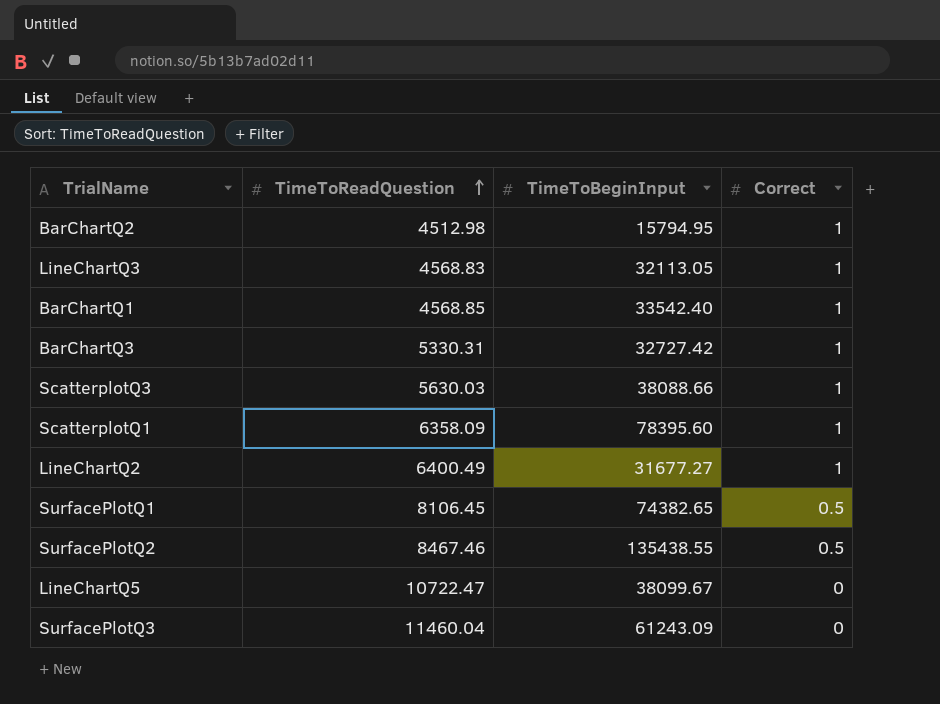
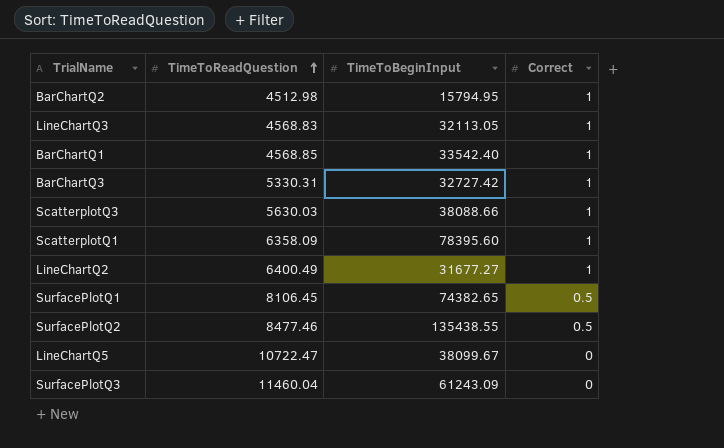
SurfacePlotQ2 | TimeToReadQuestion: 8467.46 -> 8477.46

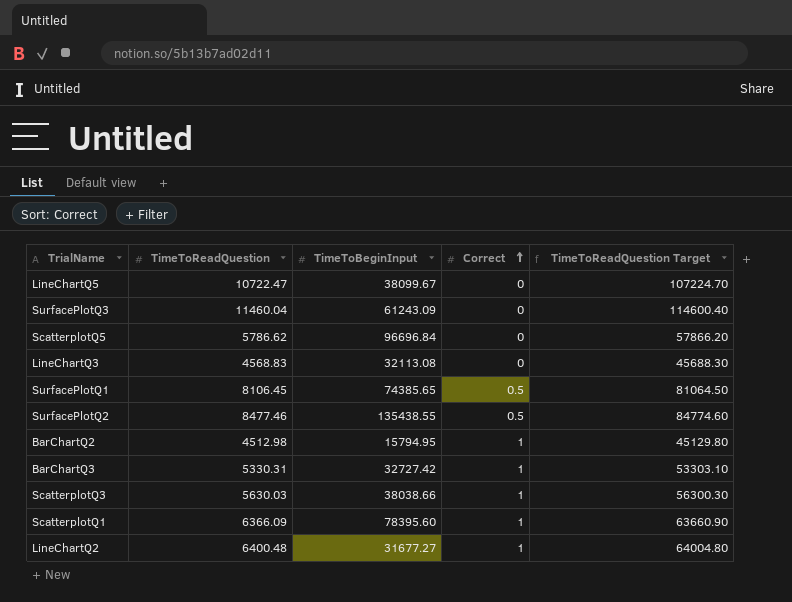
row order: TimeToReadQuestion ascending -> Correct ascending
column TimeToReadQuestion Target | formula: none -> [TimeToReadQuestion] * 10
row BarChartQ1: 4568.85 | 33542.40 | 1 -> none
row ScatterplotQ5: none -> 5786.62 | 96696.84 | 0 | 57866.20
LineChartQ3 | TimeToBeginInput: 32113.05 -> 32113.08
LineChartQ3 | Correct: 1 -> 0
SurfacePlotQ1 | TimeToBeginInput: 74382.65 -> 74385.65
ScatterplotQ3 | TimeToBeginInput: 38088.66 -> 38038.66
ScatterplotQ1 | TimeToReadQuestion: 6358.09 -> 6366.09
LineChartQ2 | TimeToReadQuestion: 6400.49 -> 6400.48

